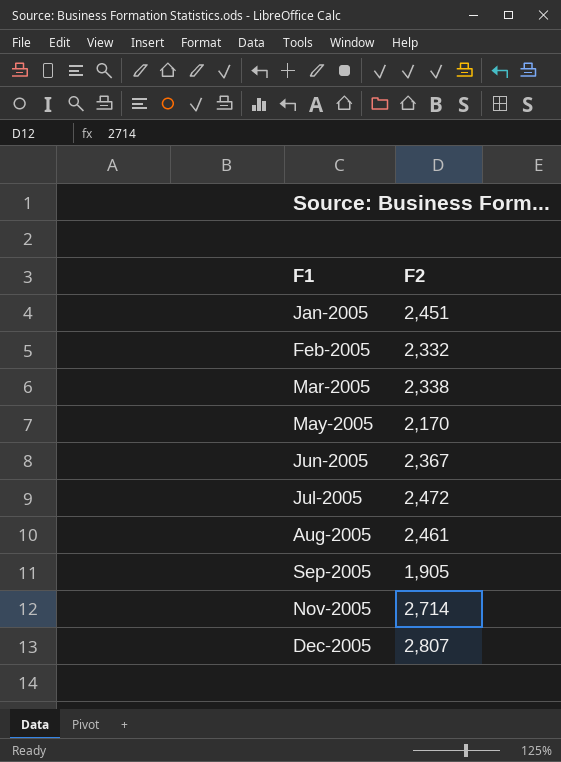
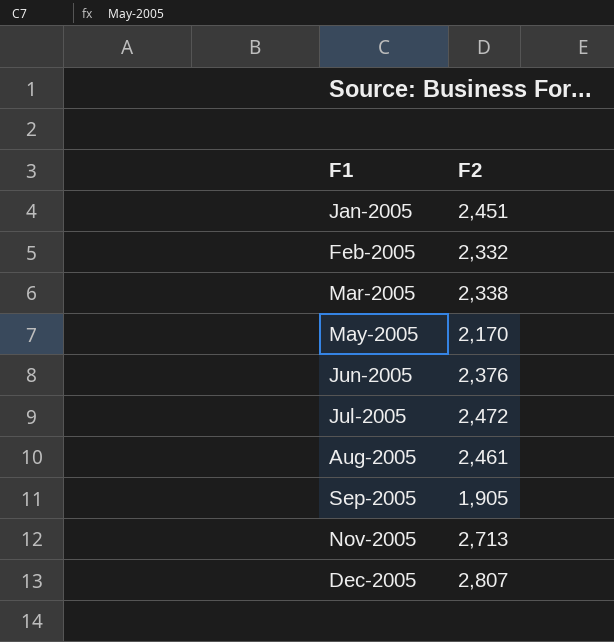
Jun-2005 | F2: 2,367 -> 2,376
Nov-2005 | F2: 2,714 -> 2,713

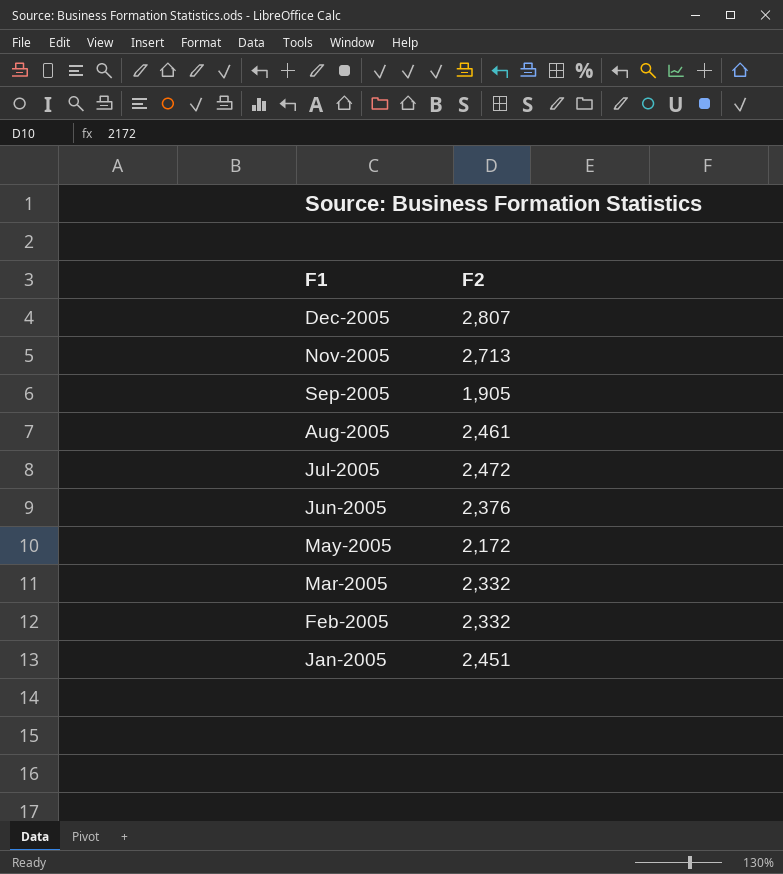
row order: F1 ascending -> F1 descending
May-2005 | F2: 2,170 -> 2,172
Mar-2005 | F2: 2,338 -> 2,332

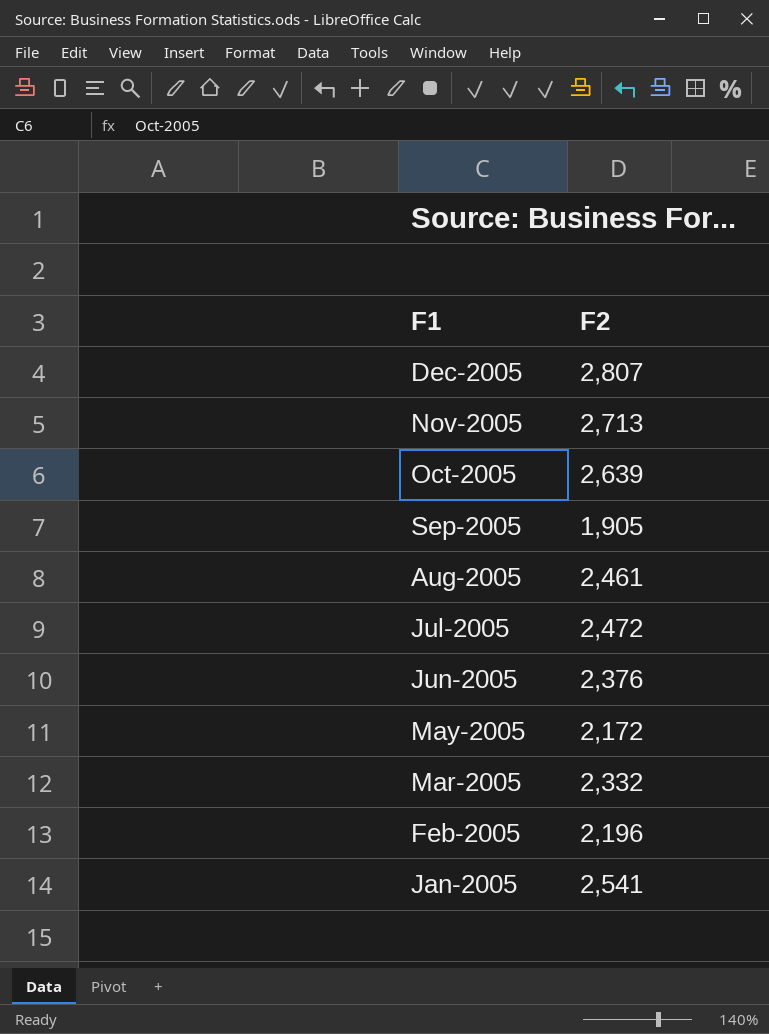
row Oct-2005: none -> 2,639
Feb-2005 | F2: 2,332 -> 2,196
Jan-2005 | F2: 2,451 -> 2,541

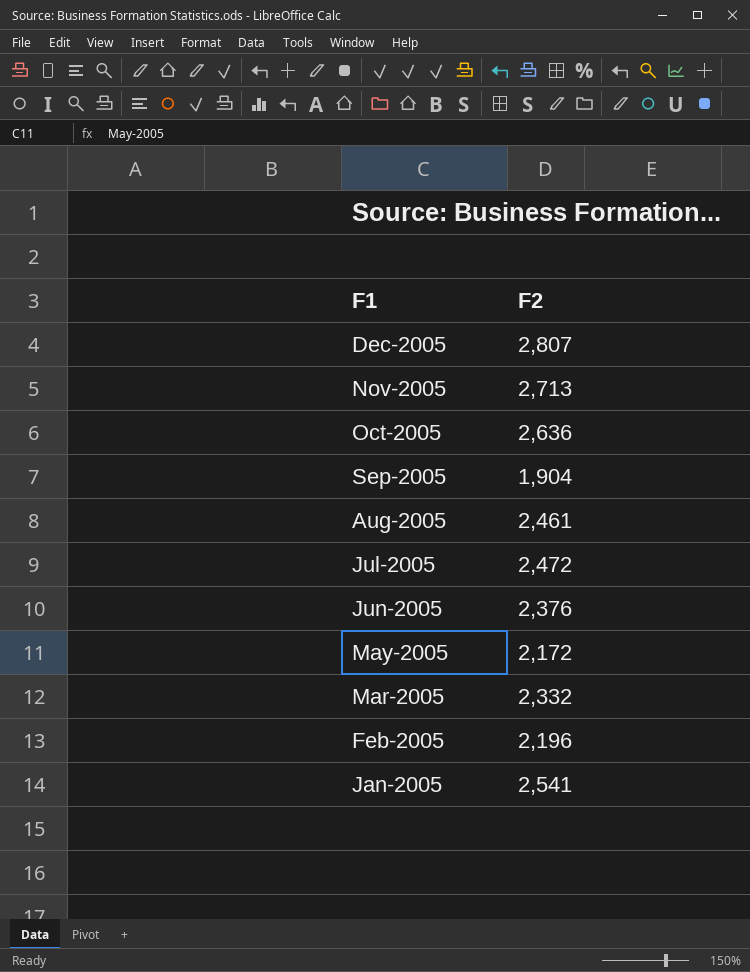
Oct-2005 | F2: 2,639 -> 2,636
Sep-2005 | F2: 1,905 -> 1,904

